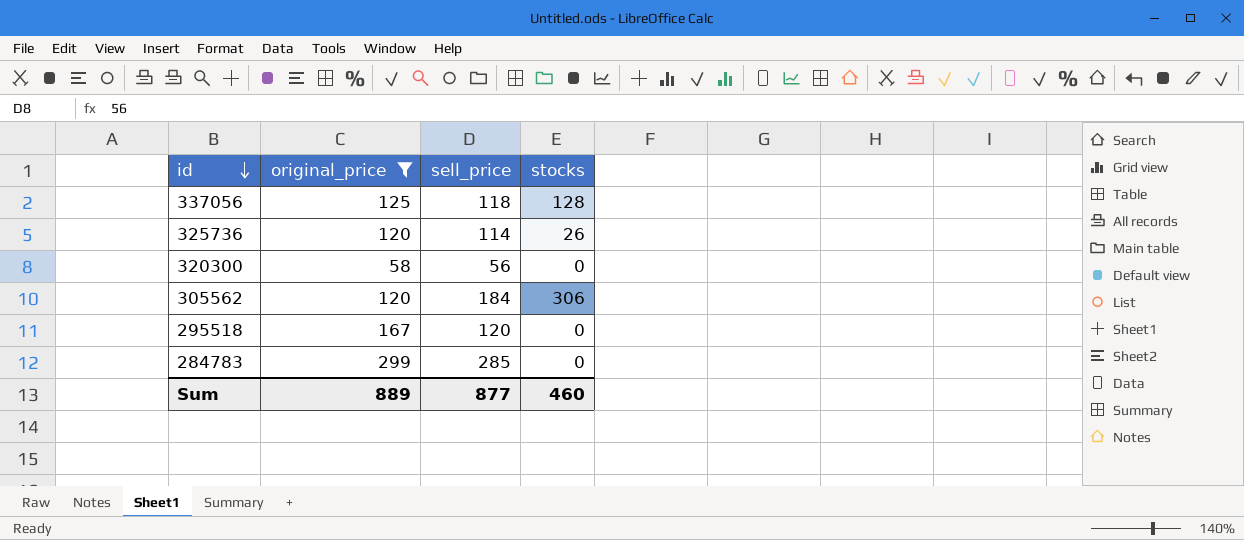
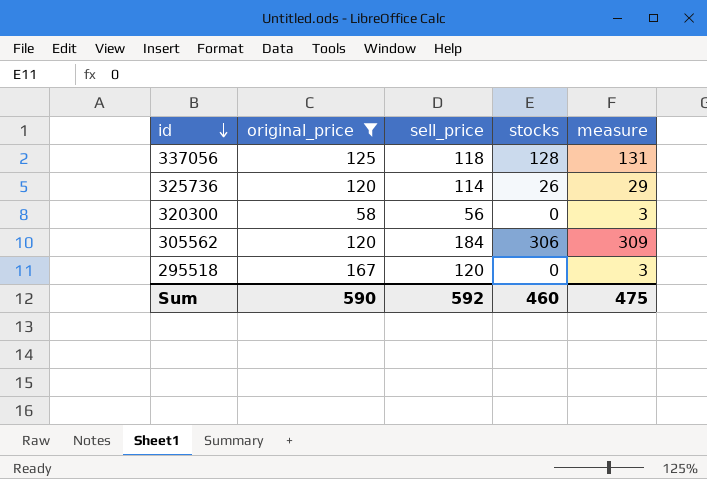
column measure | formula: none -> [stocks] + 3
row 284783: 299 | 285 | 0 -> none
Sum | original_price: 889 -> 590
Sum | sell_price: 877 -> 592

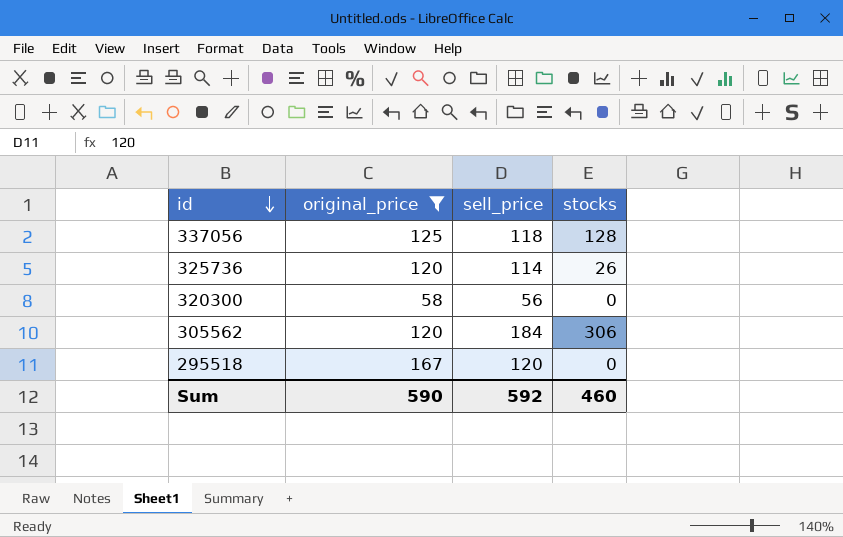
column measure | formula: [stocks] + 3 -> none

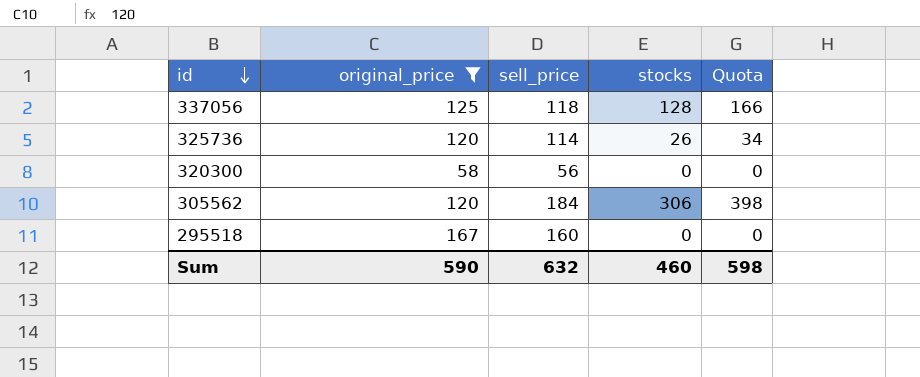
column Quota | formula: none -> [stocks] * 1.3
295518 | sell_price: 120 -> 160
Sum | sell_price: 592 -> 632

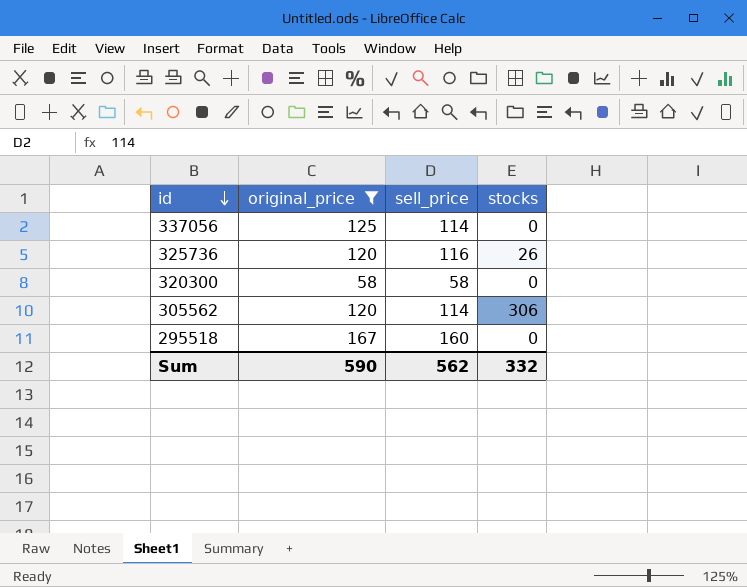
column Quota | formula: [stocks] * 1.3 -> none
337056 | sell_price: 118 -> 114
337056 | stocks: 128 -> 0
325736 | sell_price: 114 -> 116
320300 | sell_price: 56 -> 58
305562 | sell_price: 184 -> 114
Sum | sell_price: 632 -> 562
Sum | stocks: 460 -> 332

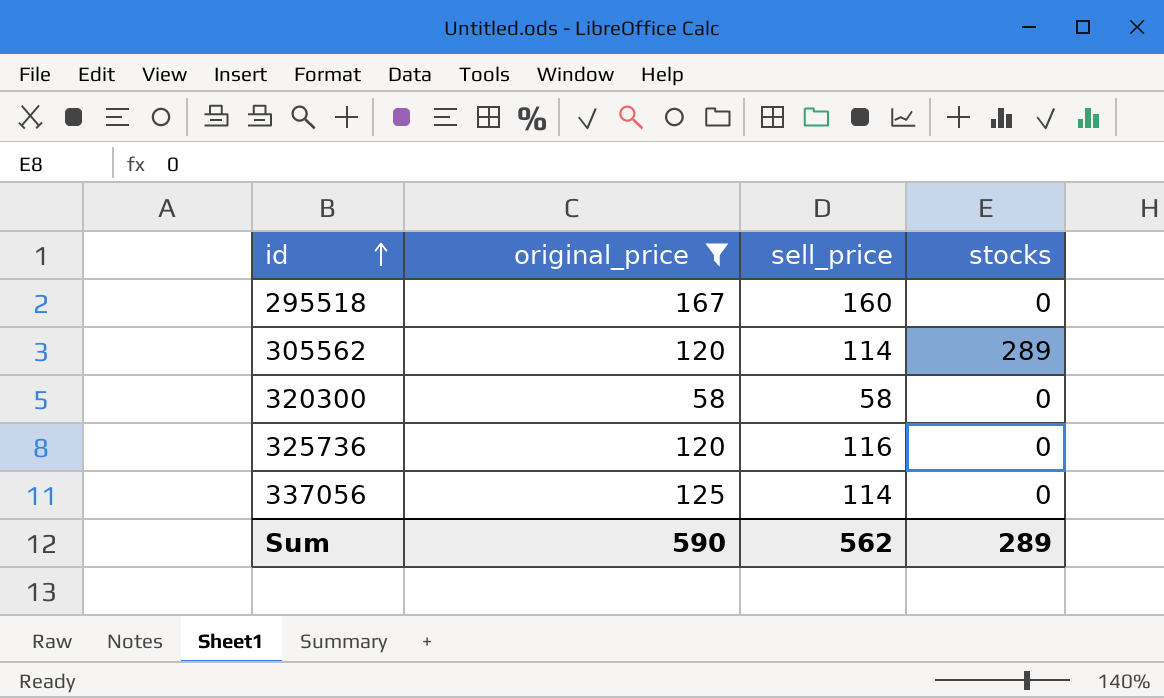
row order: id descending -> id ascending
305562 | stocks: 306 -> 289
325736 | stocks: 26 -> 0
Sum | stocks: 332 -> 289

